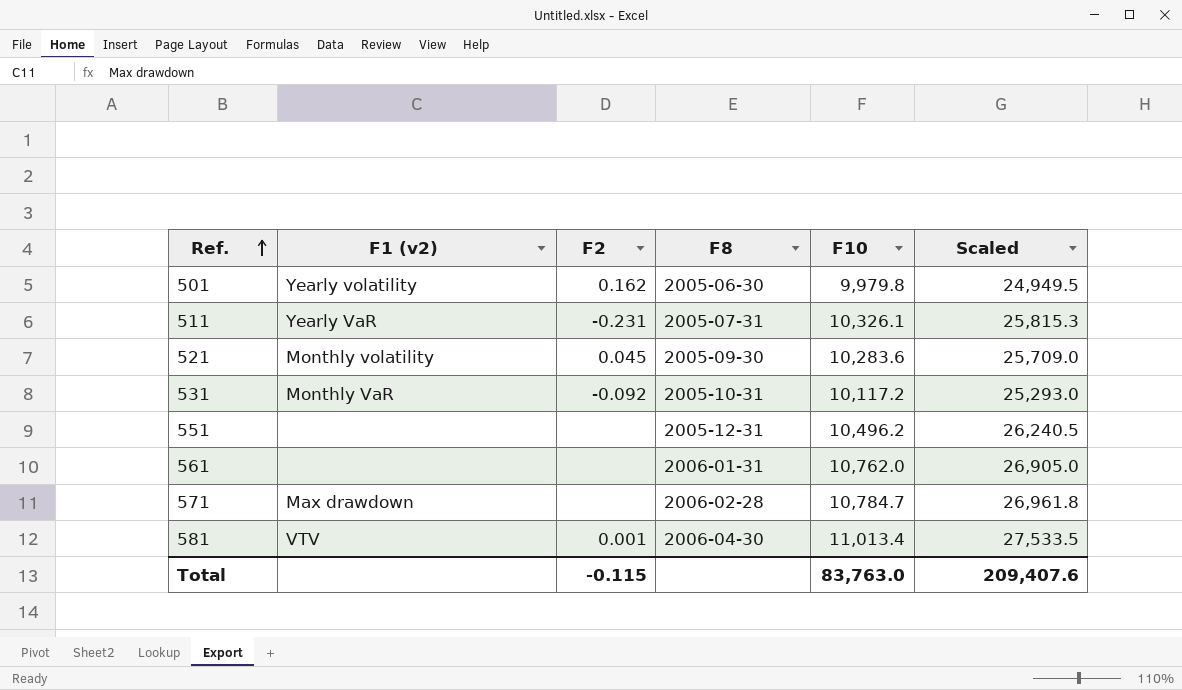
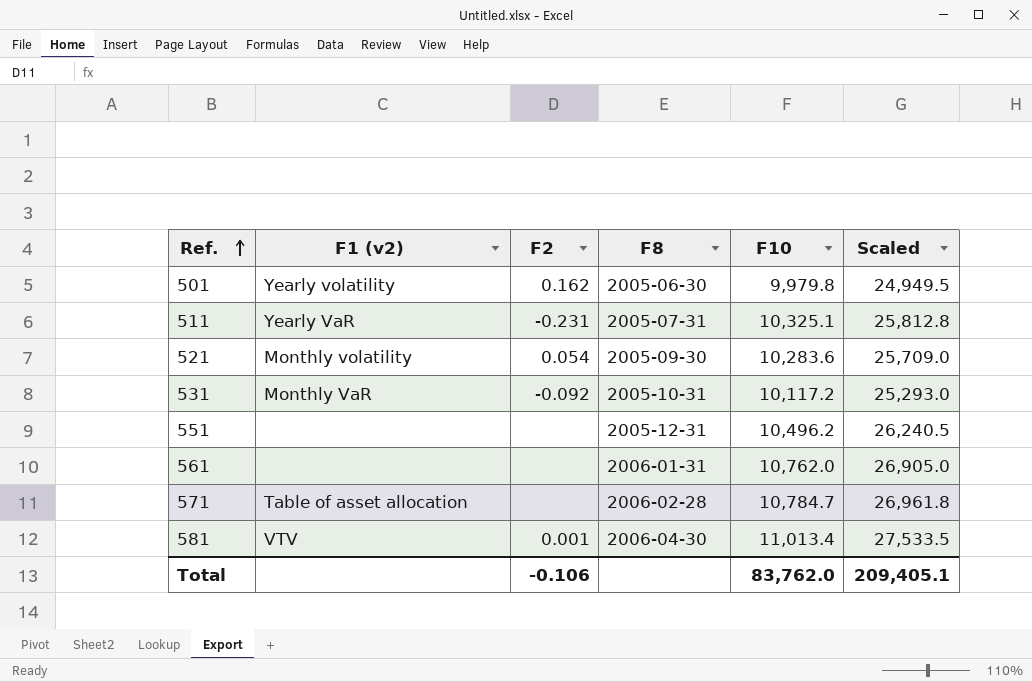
511 | F10: 10,326.1 -> 10,325.1
511 | Scaled: 25,815.3 -> 25,812.8
521 | F2: 0.045 -> 0.054
571 | F1 (v2): Max drawdown -> Table of asset allocation
Total | F2: -0.115 -> -0.106
Total | F10: 83,763.0 -> 83,762.0
Total | Scaled: 209,407.6 -> 209,405.1

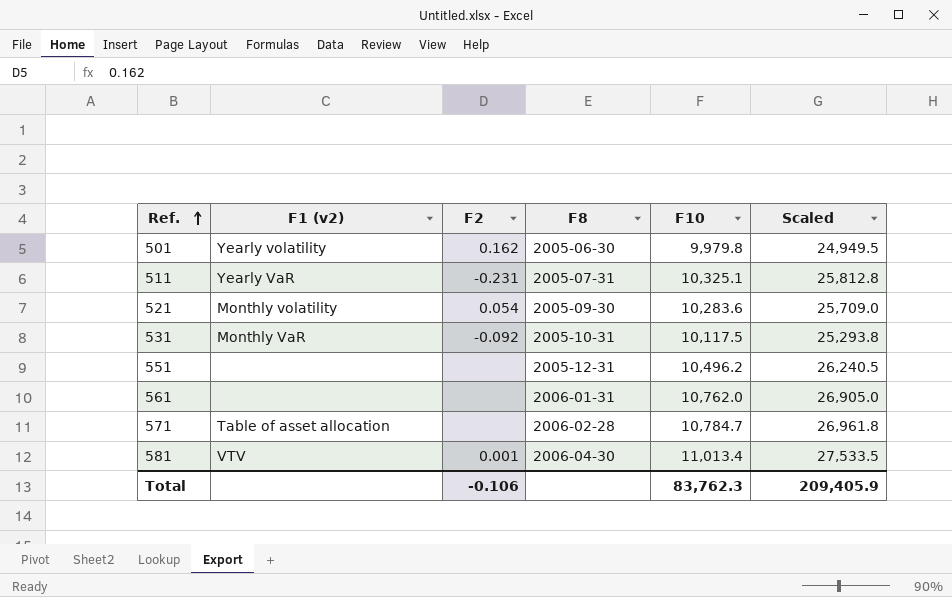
531 | F10: 10,117.2 -> 10,117.5
531 | Scaled: 25,293.0 -> 25,293.8
Total | F10: 83,762.0 -> 83,762.3
Total | Scaled: 209,405.1 -> 209,405.9

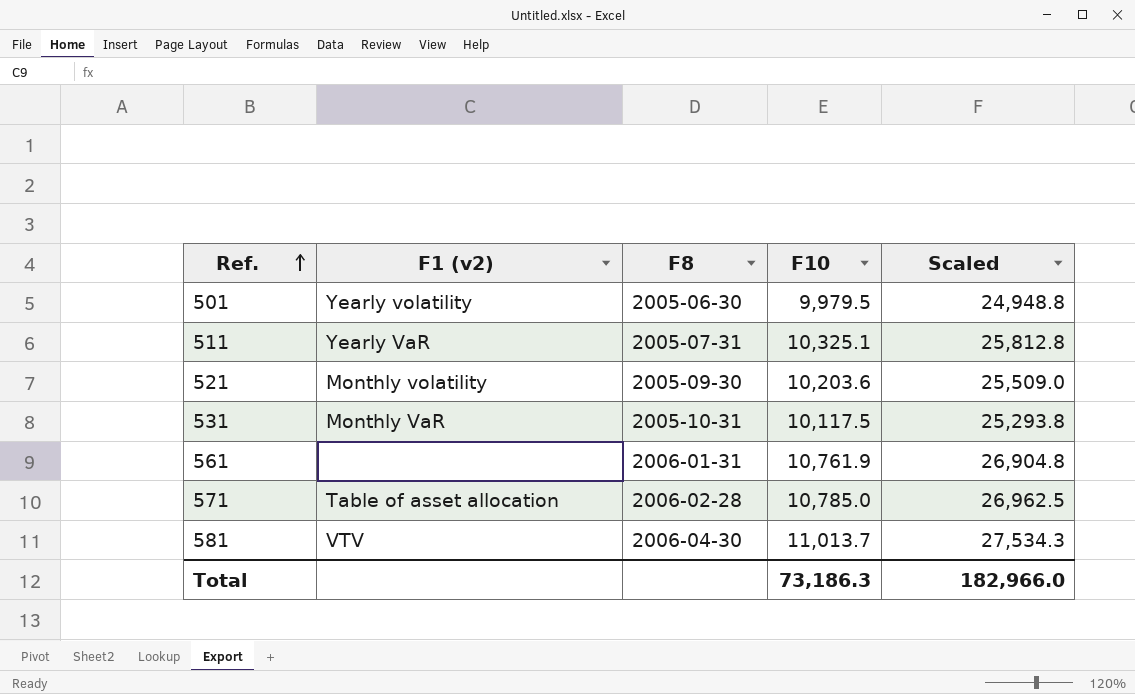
column F2 | position: 3 -> none
row 551: none | none | 2005-12-31 | 10,496.2 | 26,240.5 -> none
501 | F10: 9,979.8 -> 9,979.5
501 | Scaled: 24,949.5 -> 24,948.8
521 | F10: 10,283.6 -> 10,203.6
521 | Scaled: 25,709.0 -> 25,509.0
561 | F10: 10,762.0 -> 10,761.9
561 | Scaled: 26,905.0 -> 26,904.8
571 | F10: 10,784.7 -> 10,785.0
571 | Scaled: 26,961.8 -> 26,962.5
581 | F10: 11,013.4 -> 11,013.7
581 | Scaled: 27,533.5 -> 27,534.3
Total | F10: 83,762.3 -> 73,186.3
Total | Scaled: 209,405.9 -> 182,966.0

